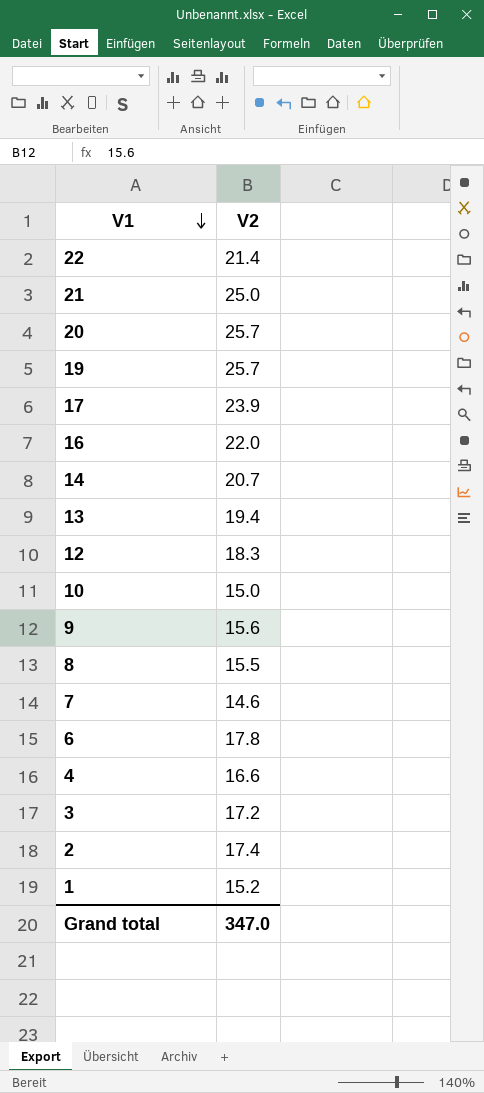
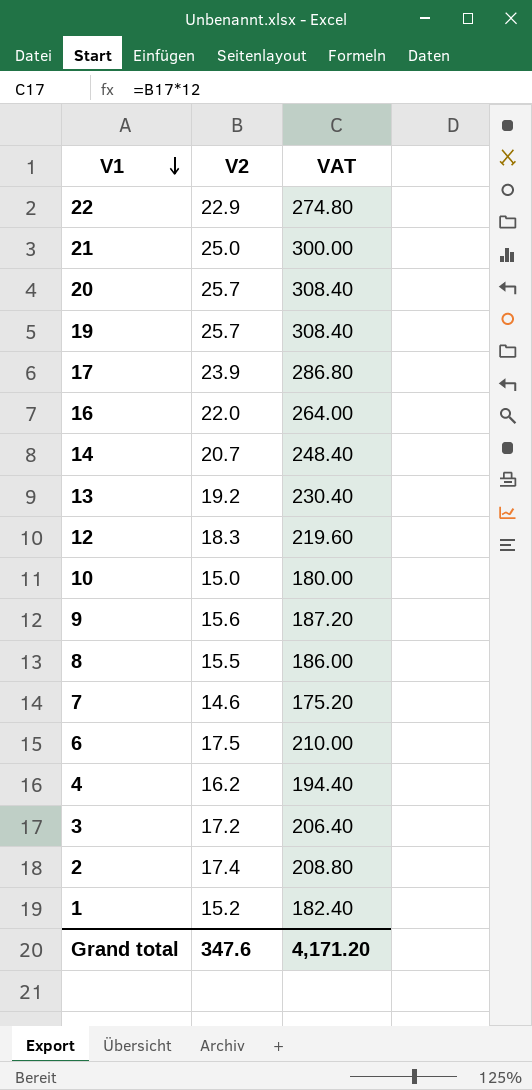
column VAT | formula: none -> [V2] * 12
22 | V2: 21.4 -> 22.9
13 | V2: 19.4 -> 19.2
6 | V2: 17.8 -> 17.5
4 | V2: 16.6 -> 16.2
Grand total | V2: 347.0 -> 347.6

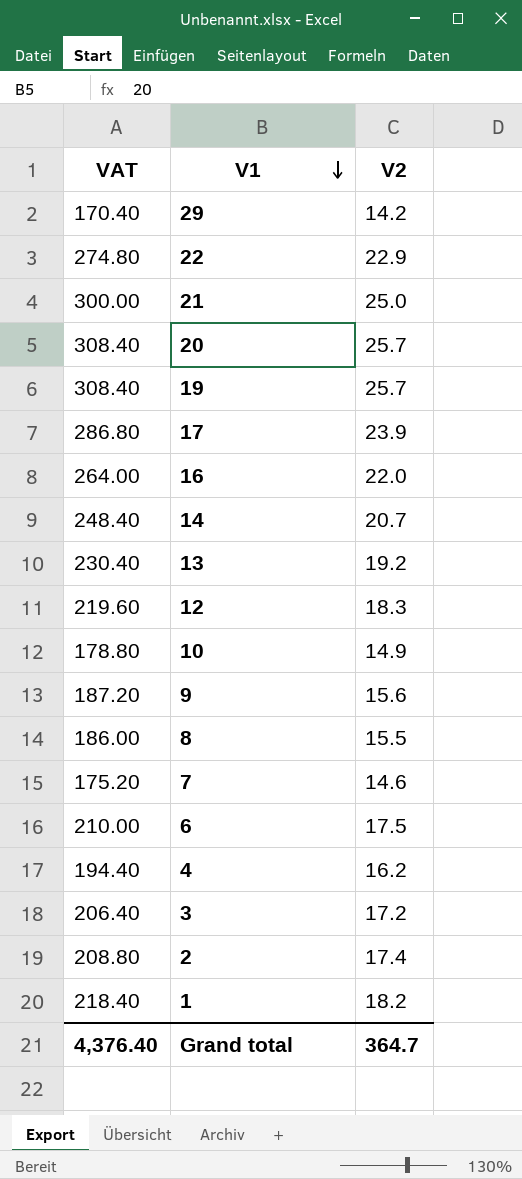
column VAT | position: 3 -> 1
row 29: none -> 170.40 | 14.2
10 | VAT: 180.00 -> 178.80
10 | V2: 15.0 -> 14.9
1 | VAT: 182.40 -> 218.40
1 | V2: 15.2 -> 18.2
Grand total | VAT: 4,171.20 -> 4,376.40
Grand total | V2: 347.6 -> 364.7

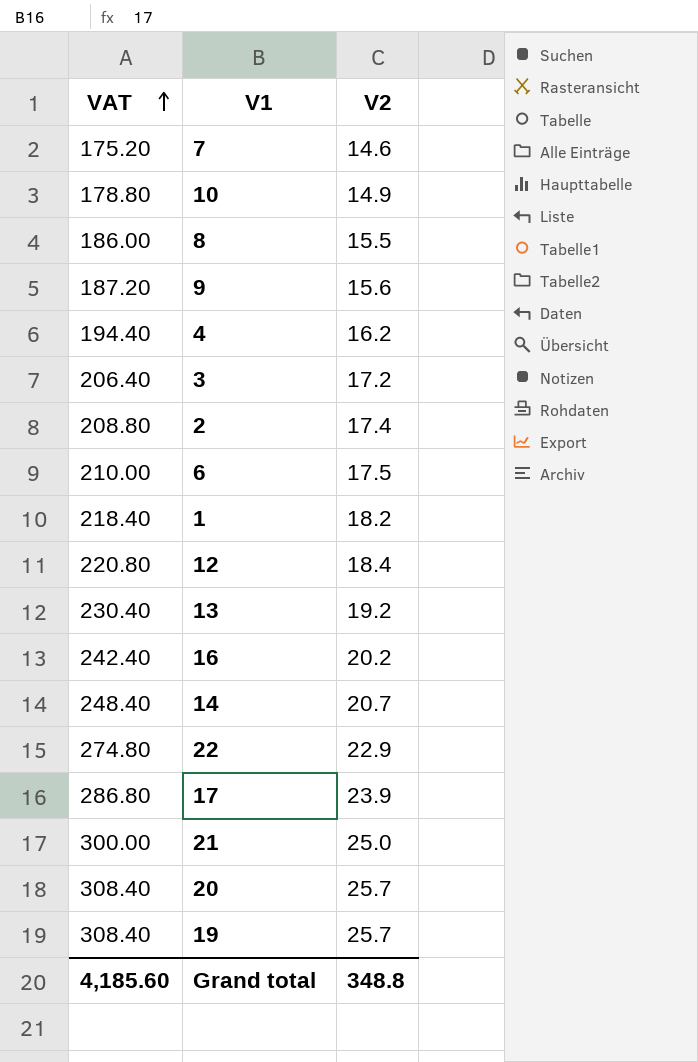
row order: V1 descending -> VAT ascending
row 29: 170.40 | 14.2 -> none
12 | VAT: 219.60 -> 220.80
12 | V2: 18.3 -> 18.4
16 | VAT: 264.00 -> 242.40
16 | V2: 22.0 -> 20.2
Grand total | VAT: 4,376.40 -> 4,185.60
Grand total | V2: 364.7 -> 348.8

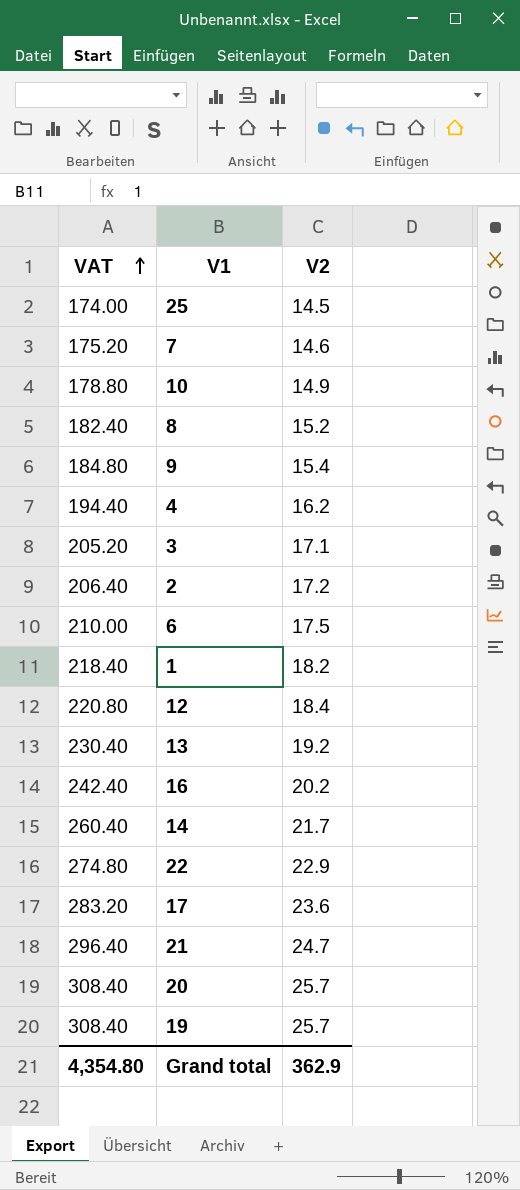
row 25: none -> 174.00 | 14.5
8 | VAT: 186.00 -> 182.40
8 | V2: 15.5 -> 15.2
9 | VAT: 187.20 -> 184.80
9 | V2: 15.6 -> 15.4
3 | VAT: 206.40 -> 205.20
3 | V2: 17.2 -> 17.1
2 | VAT: 208.80 -> 206.40
2 | V2: 17.4 -> 17.2
14 | VAT: 248.40 -> 260.40
14 | V2: 20.7 -> 21.7
17 | VAT: 286.80 -> 283.20
17 | V2: 23.9 -> 23.6
21 | VAT: 300.00 -> 296.40
21 | V2: 25.0 -> 24.7
Grand total | VAT: 4,185.60 -> 4,354.80
Grand total | V2: 348.8 -> 362.9

